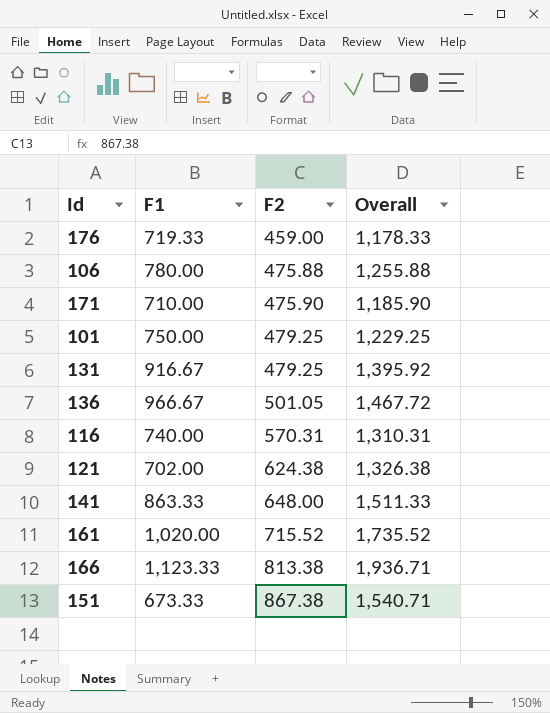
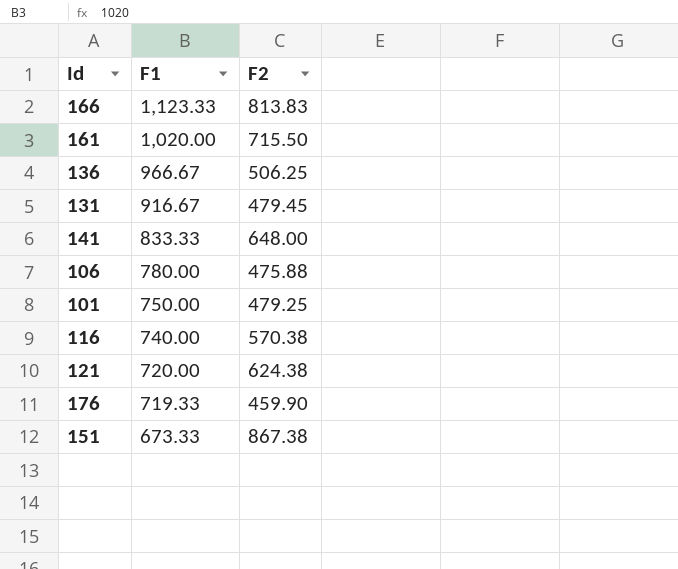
row order: F2 ascending -> F1 descending
column Overall | formula: [F1] + [F2] -> none
row 171: 710.00 | 475.90 | 1,185.90 -> none
166 | F2: 813.38 -> 813.83
161 | F2: 715.52 -> 715.50
136 | F2: 501.05 -> 506.25
131 | F2: 479.25 -> 479.45
141 | F1: 863.33 -> 833.33
116 | F2: 570.31 -> 570.38
121 | F1: 702.00 -> 720.00
176 | F2: 459.00 -> 459.90

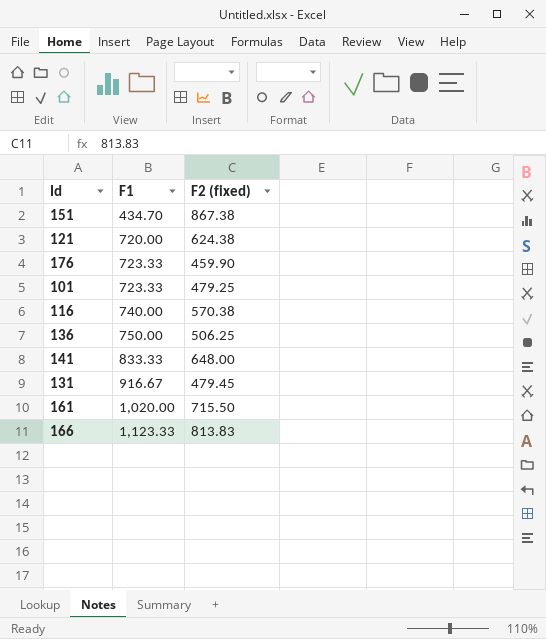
row order: F1 descending -> F1 ascending
column name: F2 -> F2 (fixed)
row 106: 780.00 | 475.88 -> none
151 | F1: 673.33 -> 434.70
176 | F1: 719.33 -> 723.33
101 | F1: 750.00 -> 723.33
136 | F1: 966.67 -> 750.00

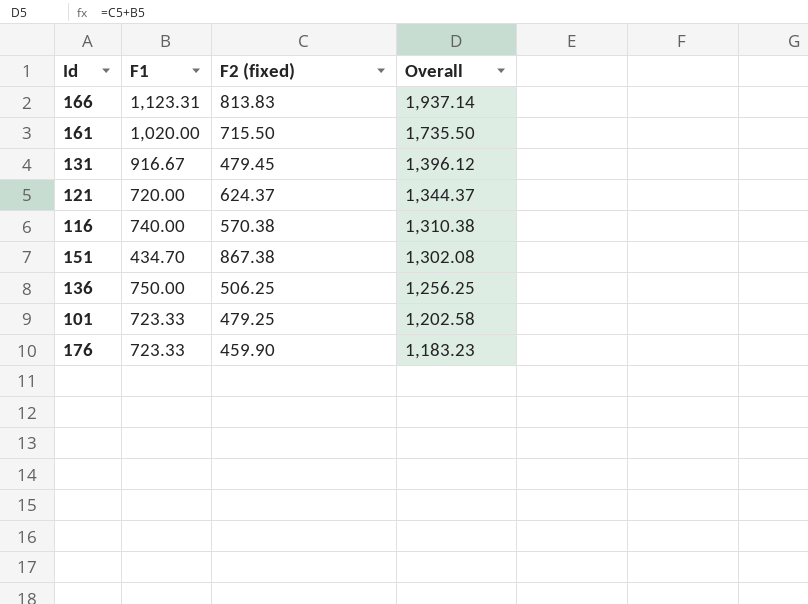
row order: F1 ascending -> Overall descending
column Overall | formula: none -> [F1] + [F2 (fixed)]
row 141: 833.33 | 648.00 -> none
166 | F1: 1,123.33 -> 1,123.31
121 | F2 (fixed): 624.38 -> 624.37

